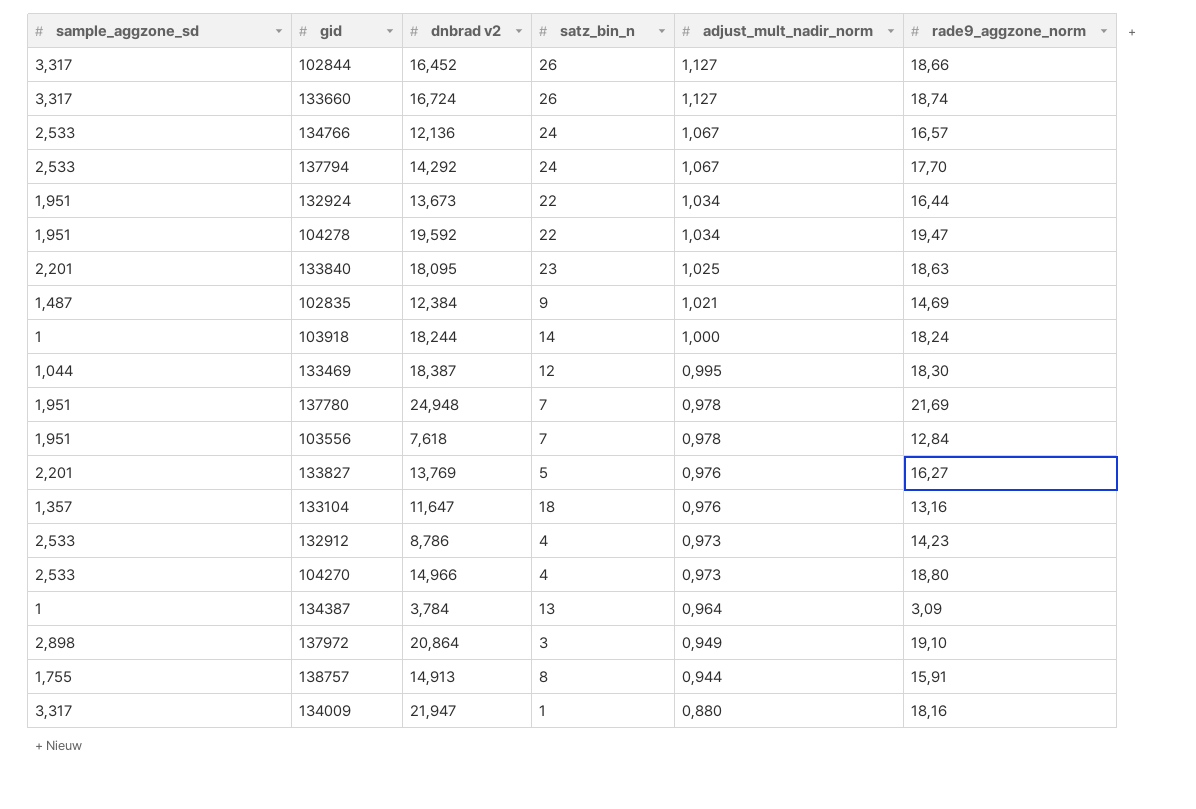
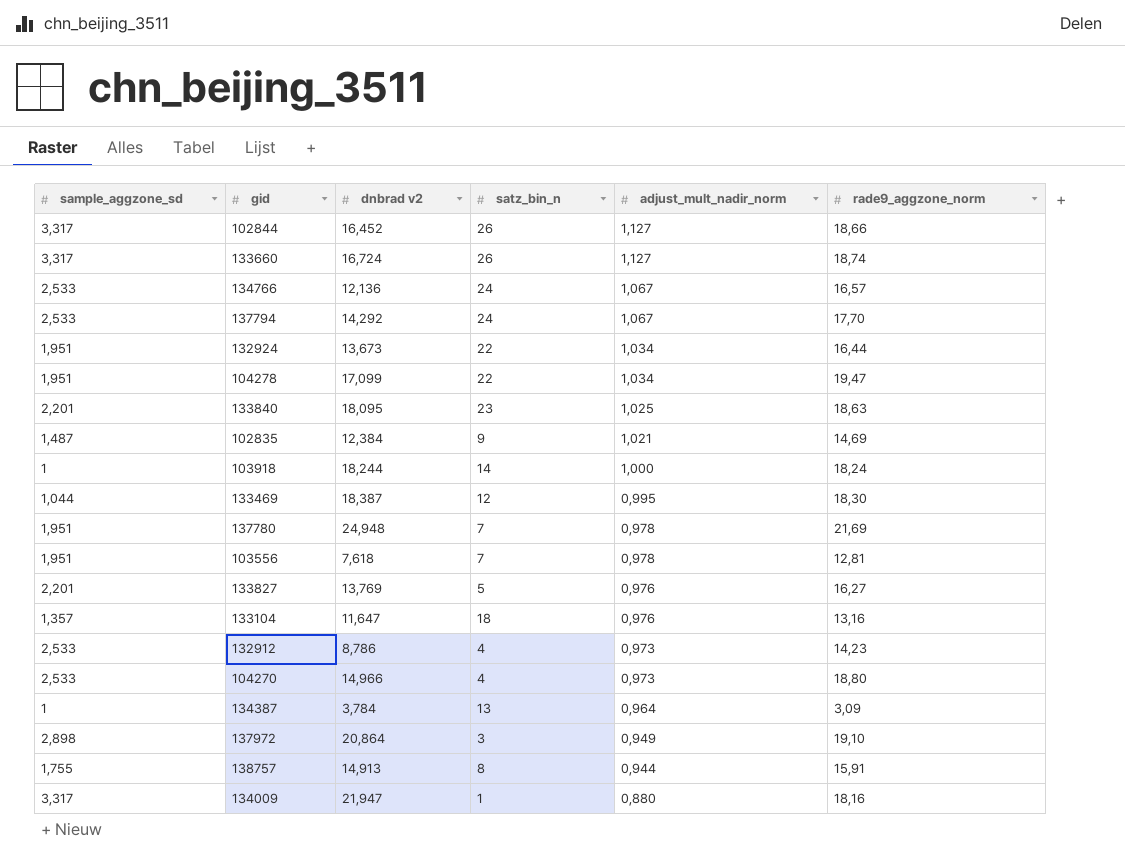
104278 | dnbrad v2: 19,592 -> 17,099
103556 | rade9_aggzone_norm: 12,84 -> 12,81

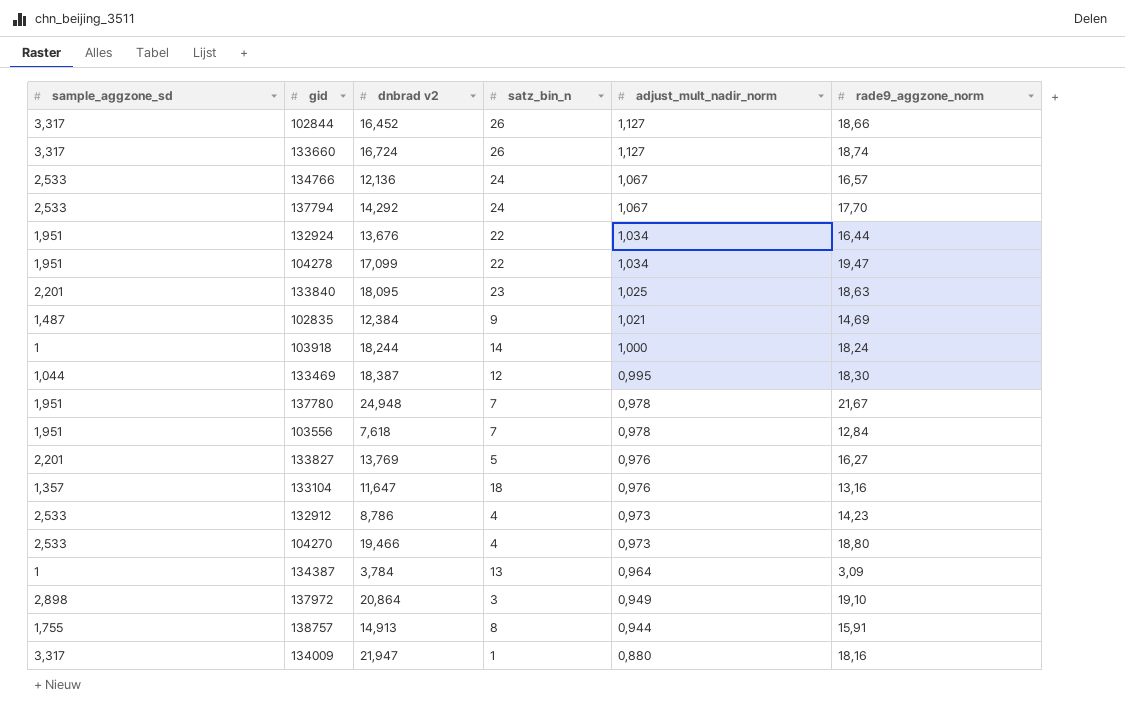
132924 | dnbrad v2: 13,673 -> 13,676
137780 | rade9_aggzone_norm: 21,69 -> 21,67
103556 | rade9_aggzone_norm: 12,81 -> 12,84
104270 | dnbrad v2: 14,966 -> 19,466

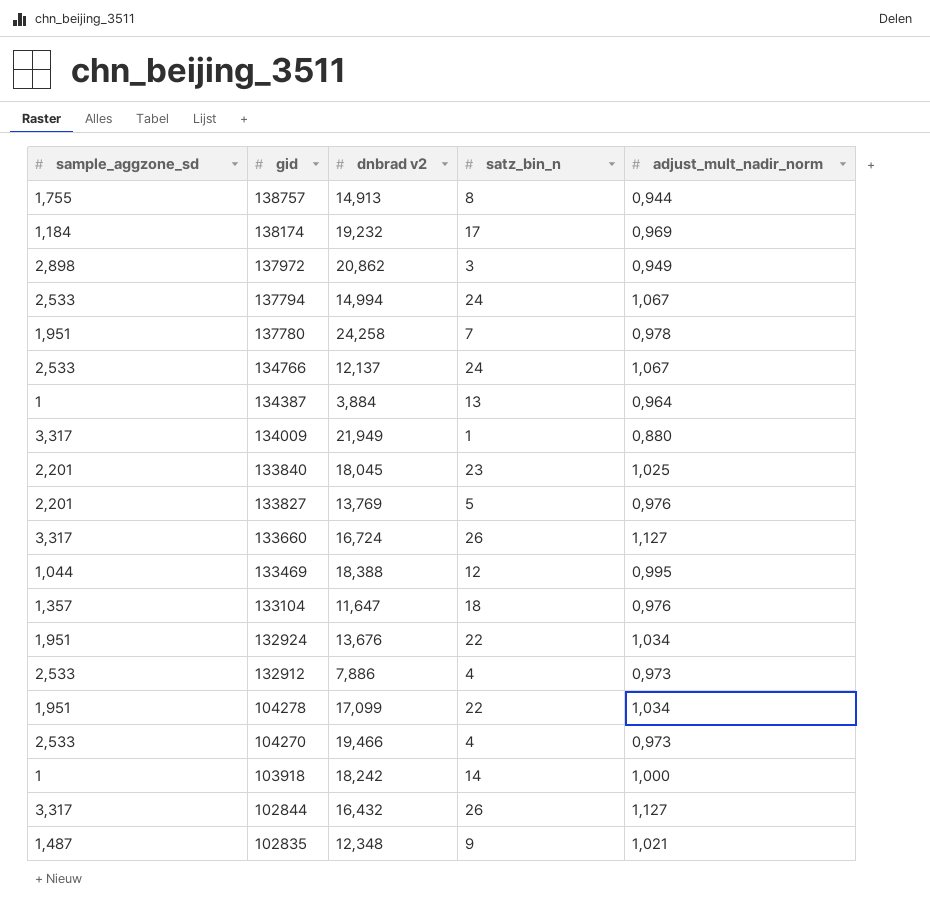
row order: adjust_mult_nadir_norm descending -> gid descending
column rade9_aggzone_norm | position: 6 -> none
row 103556: 1,951 | 7,618 | 7 | 0,978 | 12,84 -> none
row 138174: none -> 1,184 | 19,232 | 17 | 0,969
137972 | dnbrad v2: 20,864 -> 20,862
137794 | dnbrad v2: 14,292 -> 14,994
137780 | dnbrad v2: 24,948 -> 24,258
134766 | dnbrad v2: 12,136 -> 12,137
134387 | dnbrad v2: 3,784 -> 3,884
134009 | dnbrad v2: 21,947 -> 21,949
133840 | dnbrad v2: 18,095 -> 18,045
133469 | dnbrad v2: 18,387 -> 18,388
132912 | dnbrad v2: 8,786 -> 7,886
103918 | dnbrad v2: 18,244 -> 18,242
102844 | dnbrad v2: 16,452 -> 16,432
102835 | dnbrad v2: 12,384 -> 12,348

